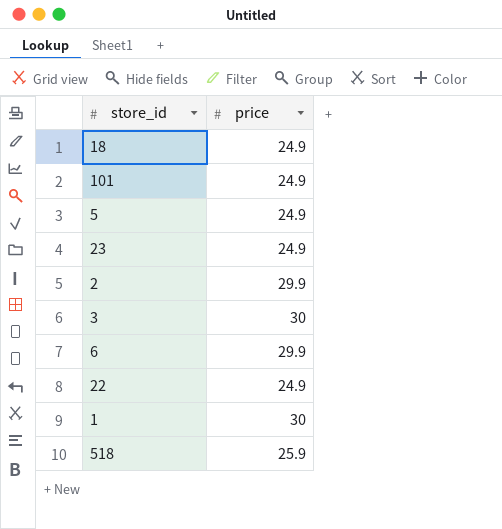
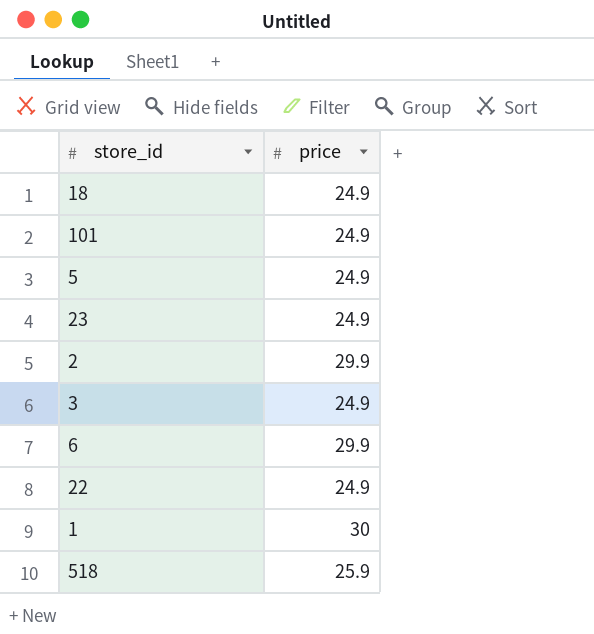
3 | price: 30 -> 24.9

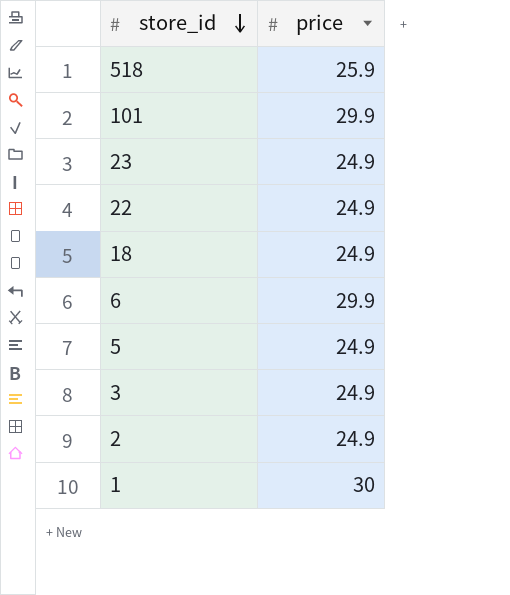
row order: none -> store_id descending
101 | price: 24.9 -> 29.9
2 | price: 29.9 -> 24.9

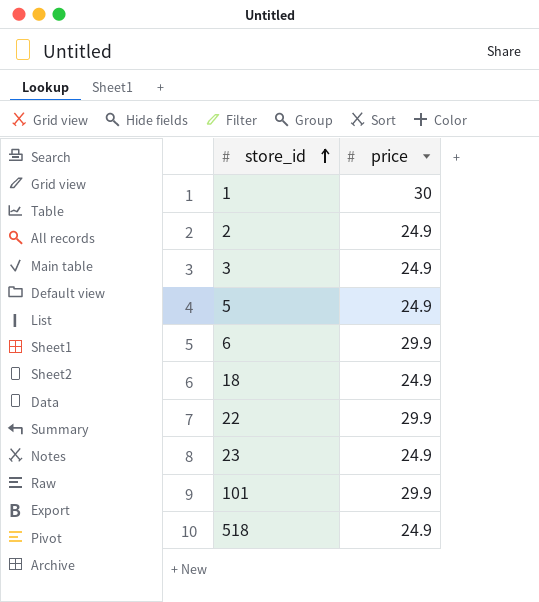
row order: store_id descending -> store_id ascending
22 | price: 24.9 -> 29.9
518 | price: 25.9 -> 24.9

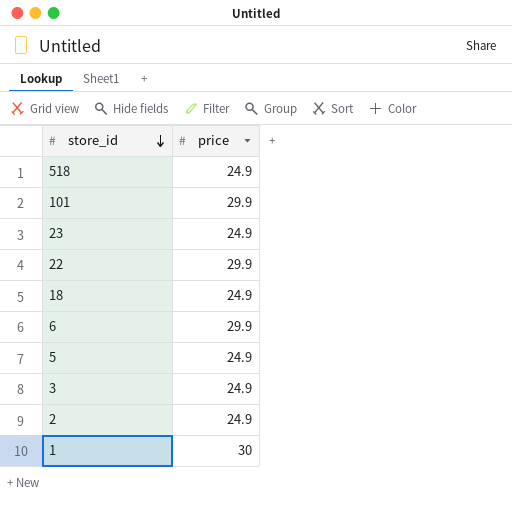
row order: store_id ascending -> store_id descending

